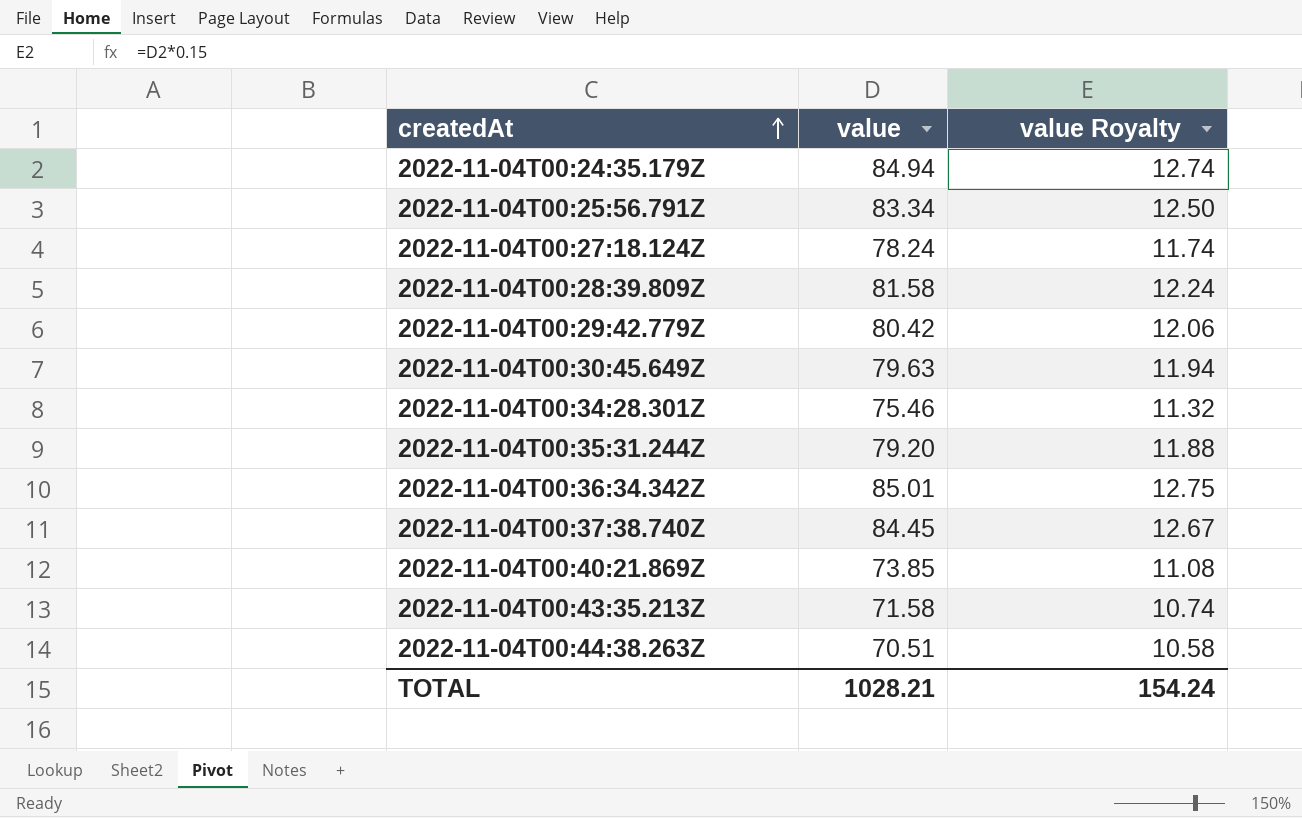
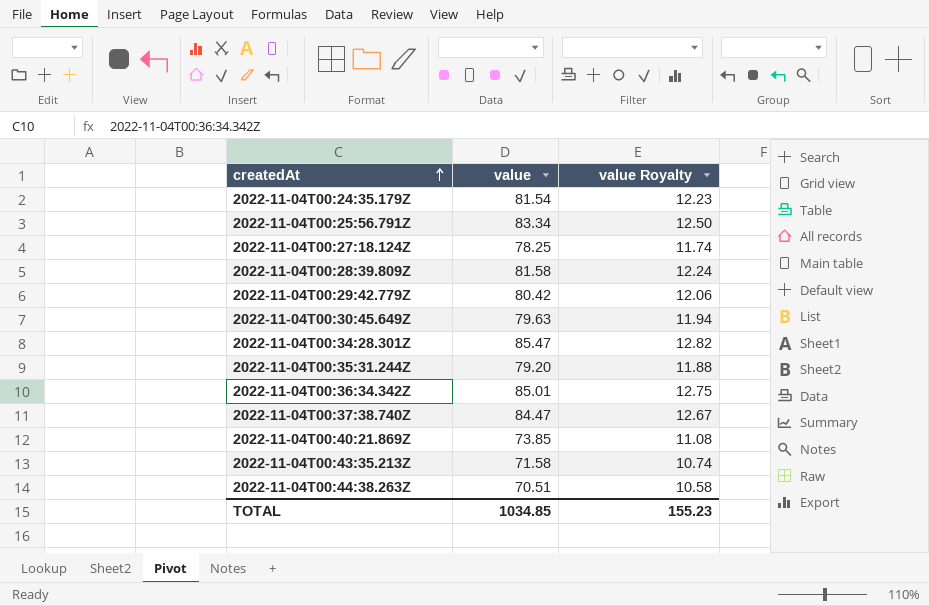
2022-11-04T00:24:35.179Z | value: 84.94 -> 81.54
2022-11-04T00:24:35.179Z | value Royalty: 12.74 -> 12.23
2022-11-04T00:27:18.124Z | value: 78.24 -> 78.25
2022-11-04T00:34:28.301Z | value: 75.46 -> 85.47
2022-11-04T00:34:28.301Z | value Royalty: 11.32 -> 12.82
2022-11-04T00:37:38.740Z | value: 84.45 -> 84.47
TOTAL | value: 1028.21 -> 1034.85
TOTAL | value Royalty: 154.24 -> 155.23

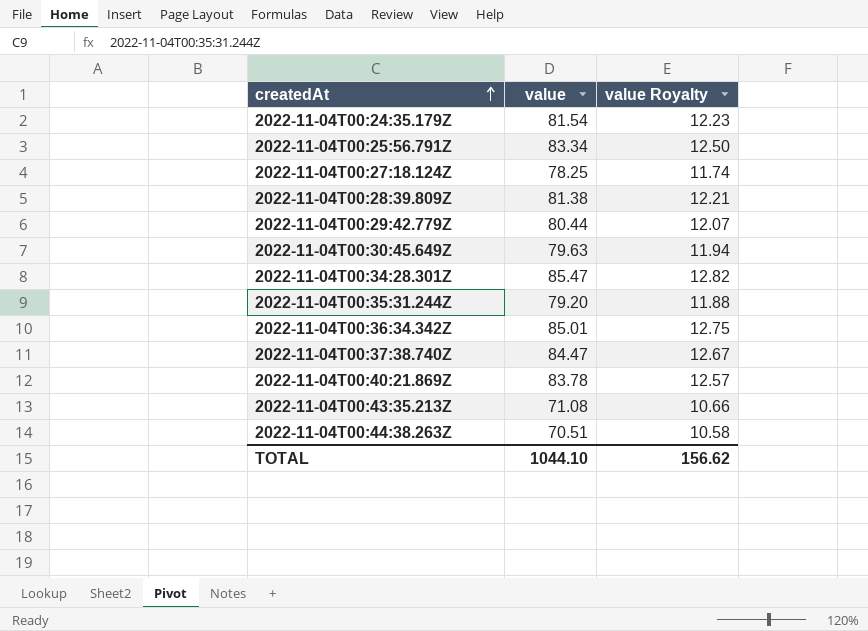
2022-11-04T00:28:39.809Z | value: 81.58 -> 81.38
2022-11-04T00:28:39.809Z | value Royalty: 12.24 -> 12.21
2022-11-04T00:29:42.779Z | value: 80.42 -> 80.44
2022-11-04T00:29:42.779Z | value Royalty: 12.06 -> 12.07
2022-11-04T00:40:21.869Z | value: 73.85 -> 83.78
2022-11-04T00:40:21.869Z | value Royalty: 11.08 -> 12.57
2022-11-04T00:43:35.213Z | value: 71.58 -> 71.08
2022-11-04T00:43:35.213Z | value Royalty: 10.74 -> 10.66
TOTAL | value: 1034.85 -> 1044.10
TOTAL | value Royalty: 155.23 -> 156.62

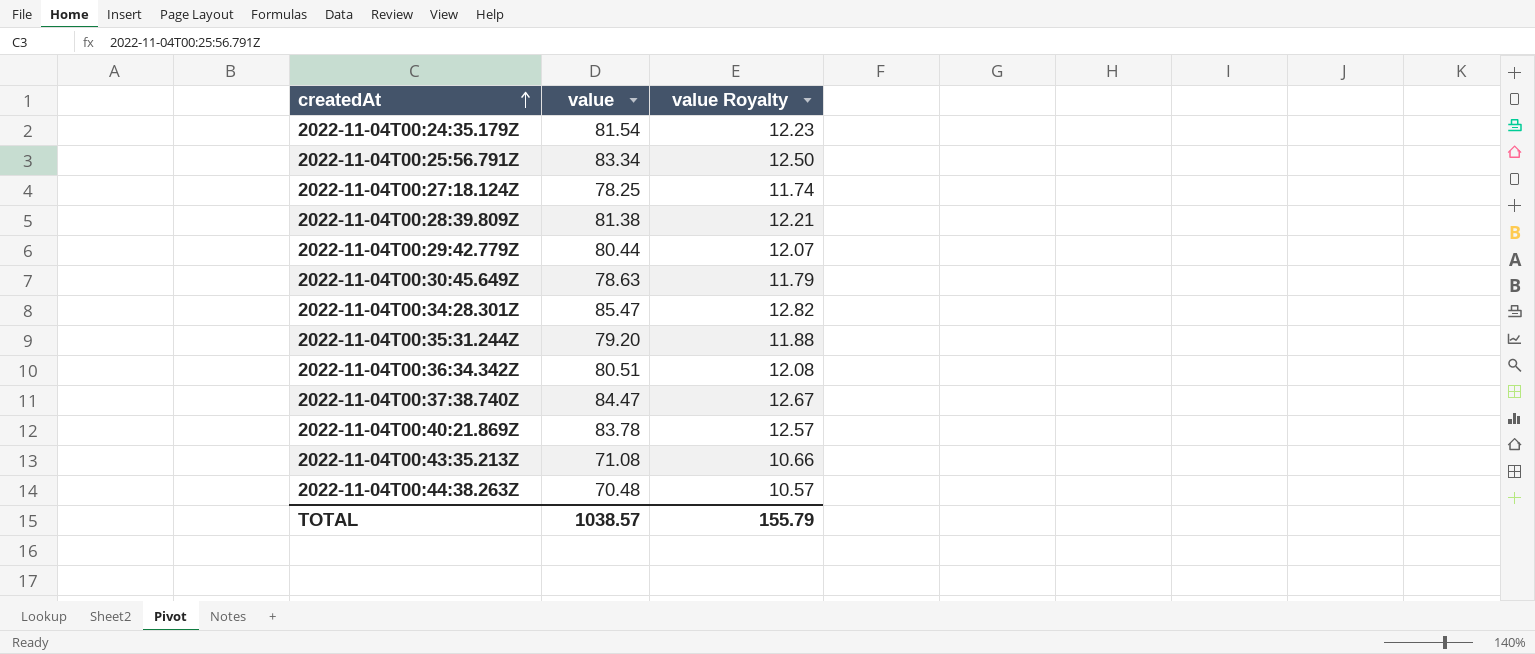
2022-11-04T00:30:45.649Z | value: 79.63 -> 78.63
2022-11-04T00:30:45.649Z | value Royalty: 11.94 -> 11.79
2022-11-04T00:36:34.342Z | value: 85.01 -> 80.51
2022-11-04T00:36:34.342Z | value Royalty: 12.75 -> 12.08
2022-11-04T00:44:38.263Z | value: 70.51 -> 70.48
2022-11-04T00:44:38.263Z | value Royalty: 10.58 -> 10.57
TOTAL | value: 1044.10 -> 1038.57
TOTAL | value Royalty: 156.62 -> 155.79

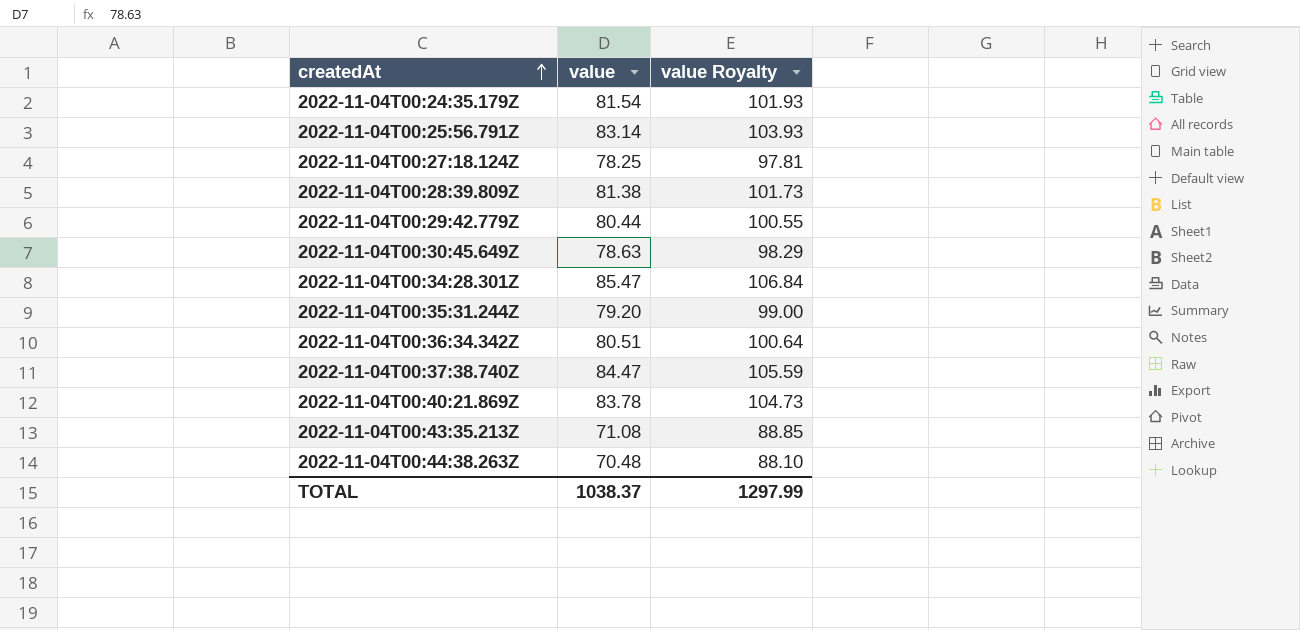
column value Royalty | formula: [value] * 0.15 -> [value] * 1.25
2022-11-04T00:25:56.791Z | value: 83.34 -> 83.14
TOTAL | value: 1038.57 -> 1038.37
TOTAL | value Royalty: 155.79 -> 1297.99

